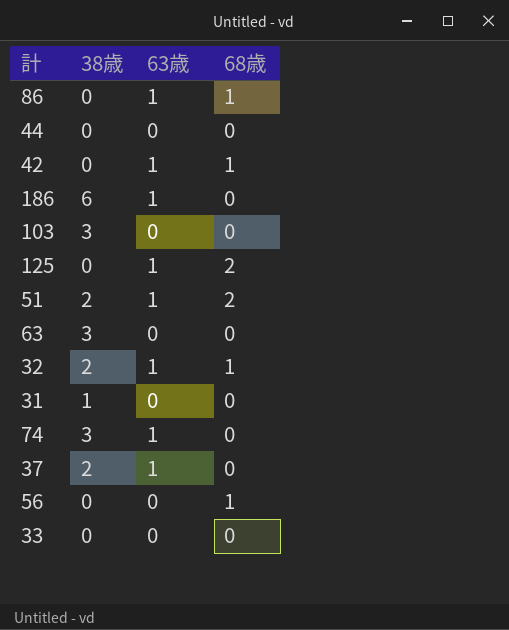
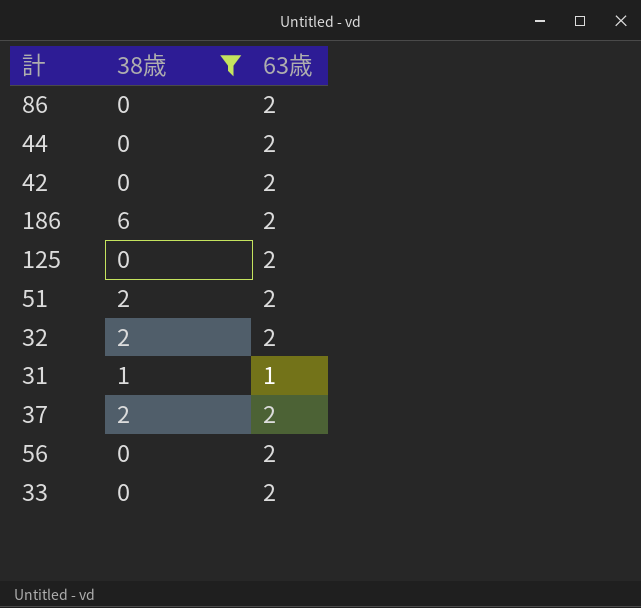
filter: none -> 38歳 != 3
column 68歳 | position: 4 -> none
86 | 63歳: 1 -> 2
44 | 63歳: 0 -> 2
42 | 63歳: 1 -> 2
186 | 63歳: 1 -> 2
125 | 63歳: 1 -> 2
51 | 63歳: 1 -> 2
32 | 63歳: 1 -> 2
31 | 63歳: 0 -> 1
37 | 63歳: 1 -> 2
56 | 63歳: 0 -> 2
33 | 63歳: 0 -> 2

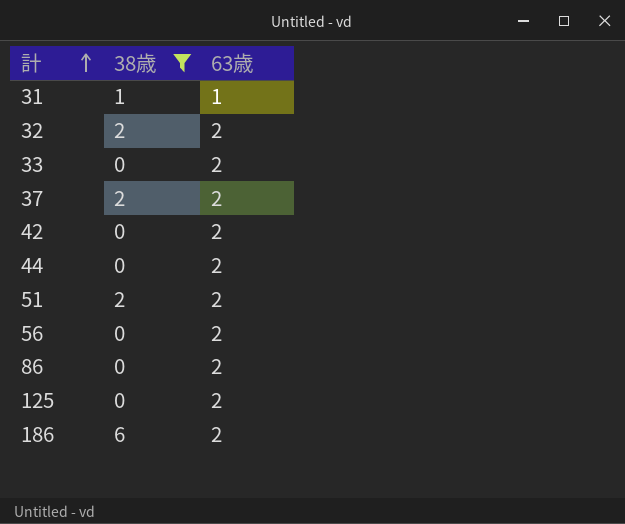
row order: none -> 計 ascending

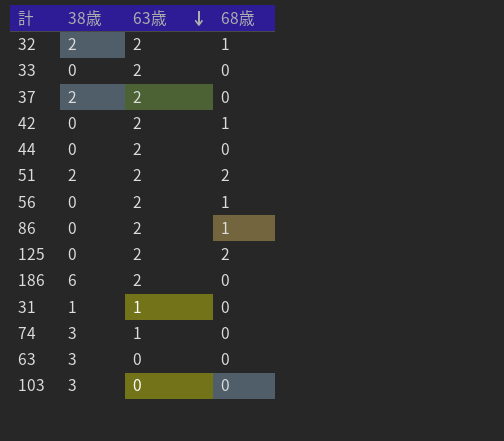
filter: 38歳 != 3 -> none
row order: 計 ascending -> 63歳 descending
column 68歳 | position: none -> 4

